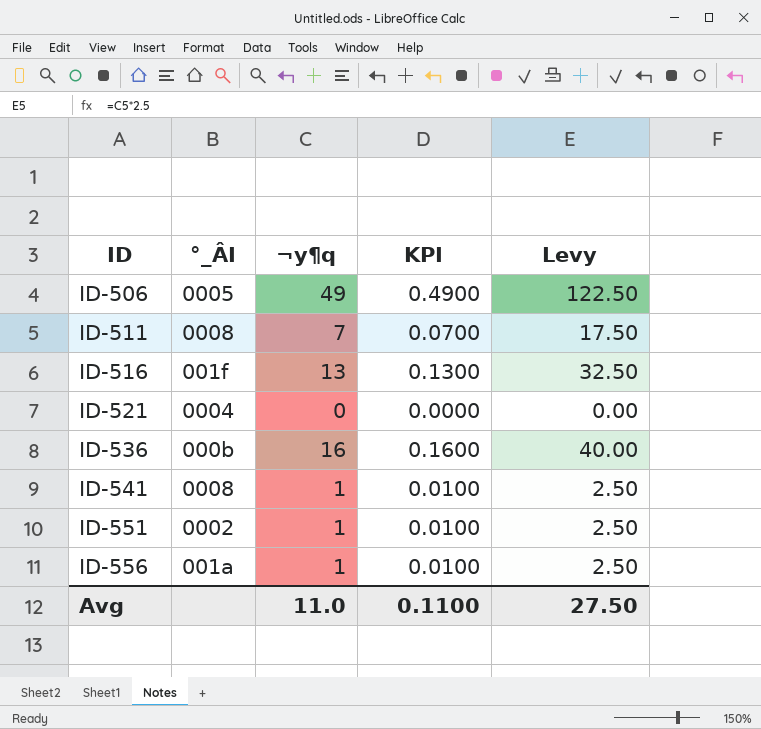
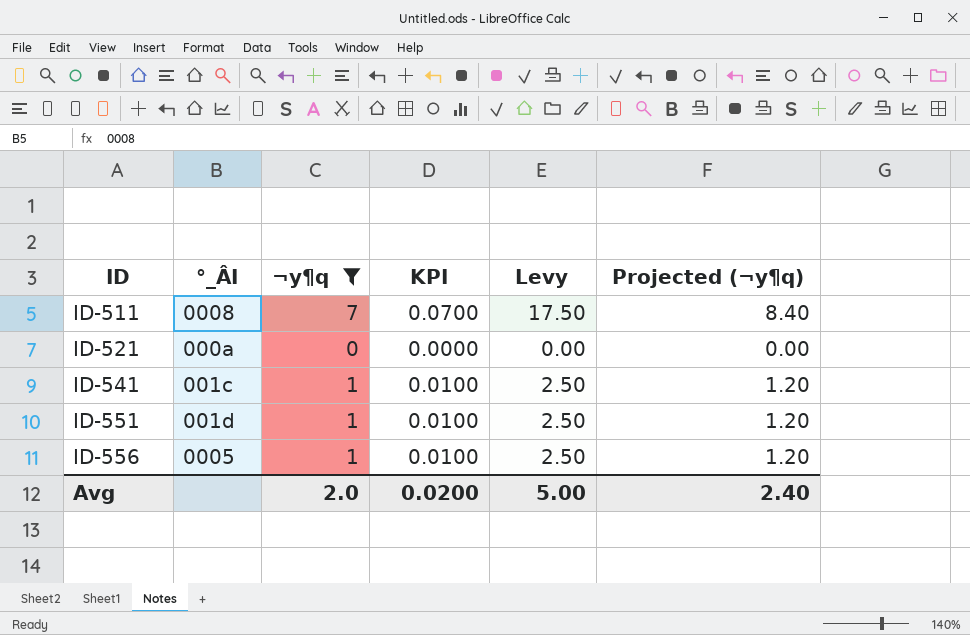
filter: none -> ¬y¶q <= 7
column Projected (¬y¶q) | formula: none -> [¬y¶q] * 1.2
ID-521 | °_ÂI: 0004 -> 000a
ID-541 | °_ÂI: 0008 -> 001c
ID-551 | °_ÂI: 0002 -> 001d
ID-556 | °_ÂI: 001a -> 0005
Avg | ¬y¶q: 11.0 -> 2.0
Avg | KPI: 0.1100 -> 0.0200
Avg | Levy: 27.50 -> 5.00

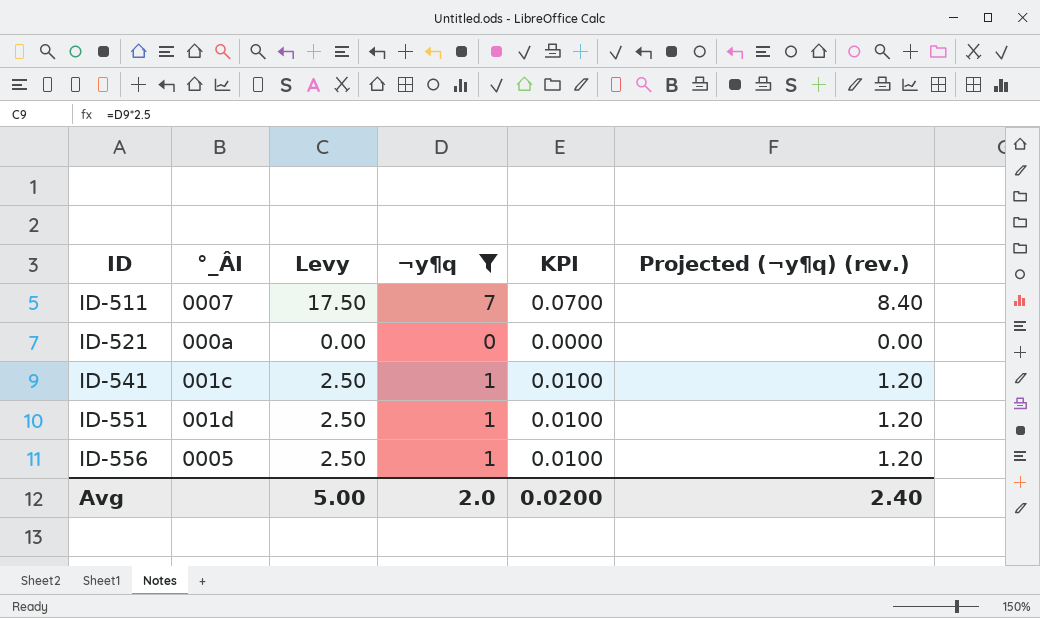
column Levy | position: 5 -> 3
column name: Projected (¬y¶q) -> Projected (¬y¶q) (rev.)
ID-511 | °_ÂI: 0008 -> 0007

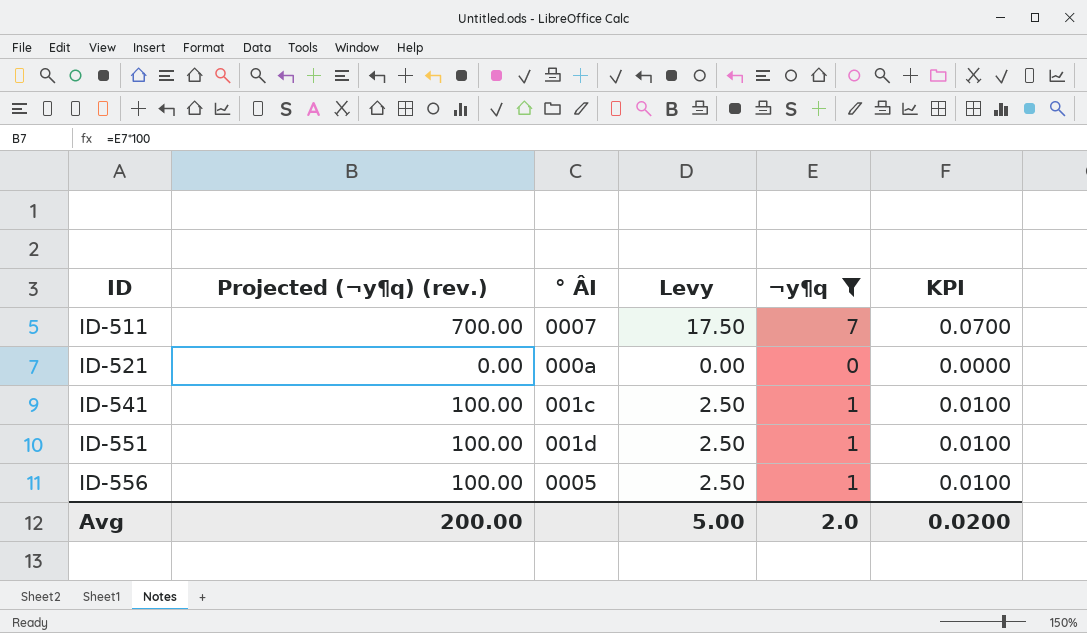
column Projected (¬y¶q) (rev.) | formula: [¬y¶q] * 1.2 -> [¬y¶q] * 100
column Projected (¬y¶q) (rev.) | position: 6 -> 2
column name: °_ÂI -> ° ÂI
Avg | Projected (¬y¶q) (rev.): 2.40 -> 200.00

